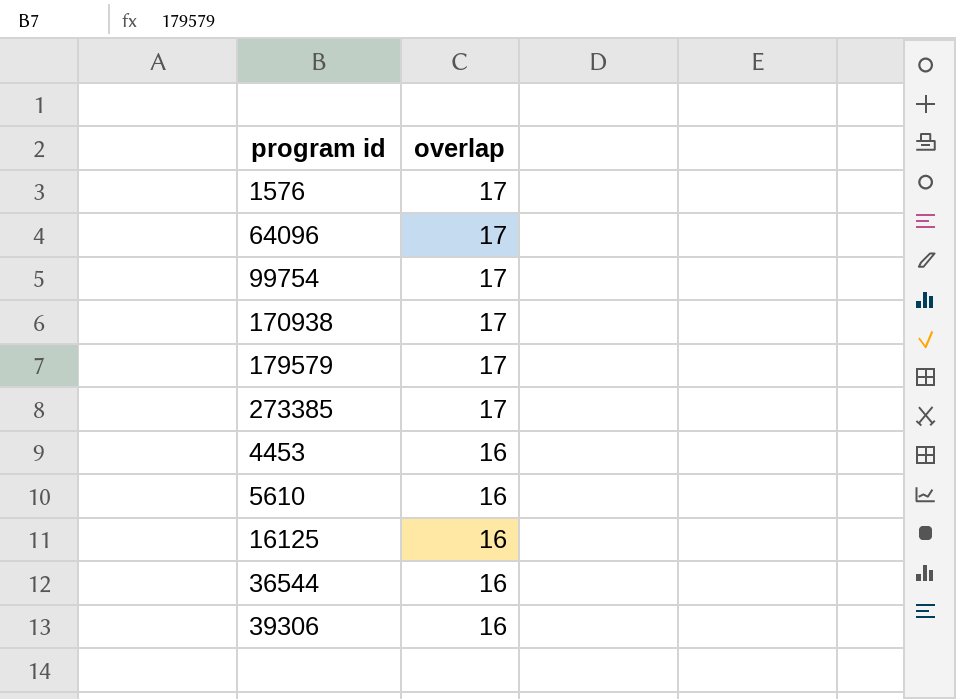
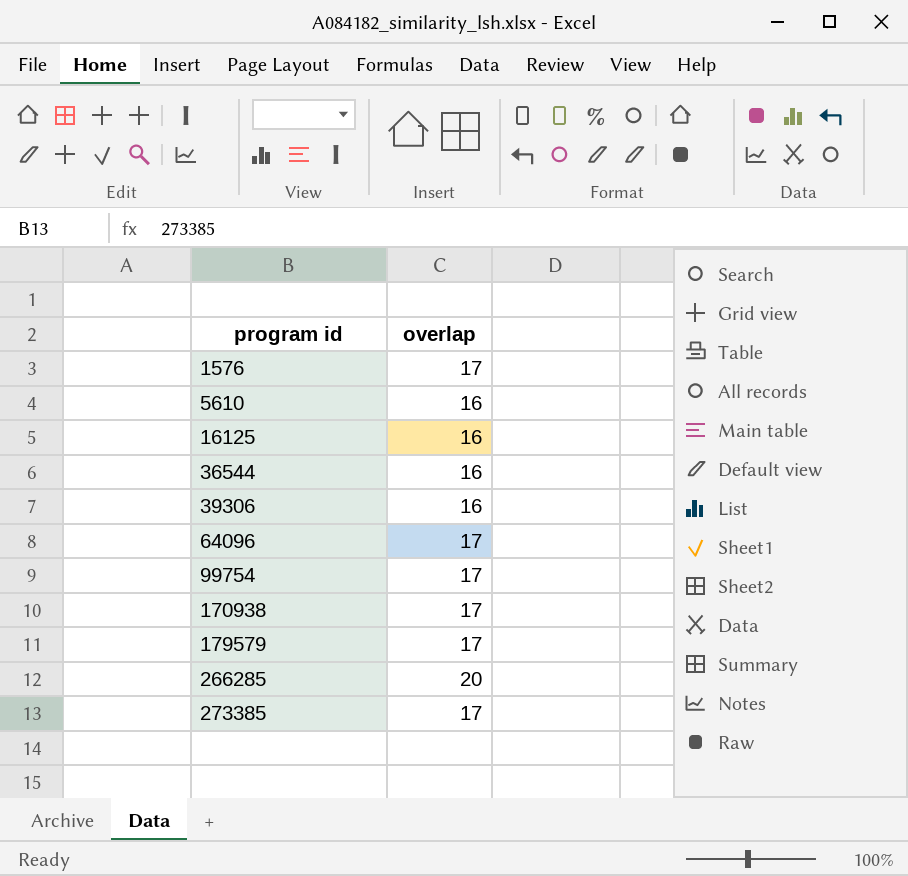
row order: overlap descending -> program id ascending
row 4453: 16 -> none
row 266285: none -> 20

